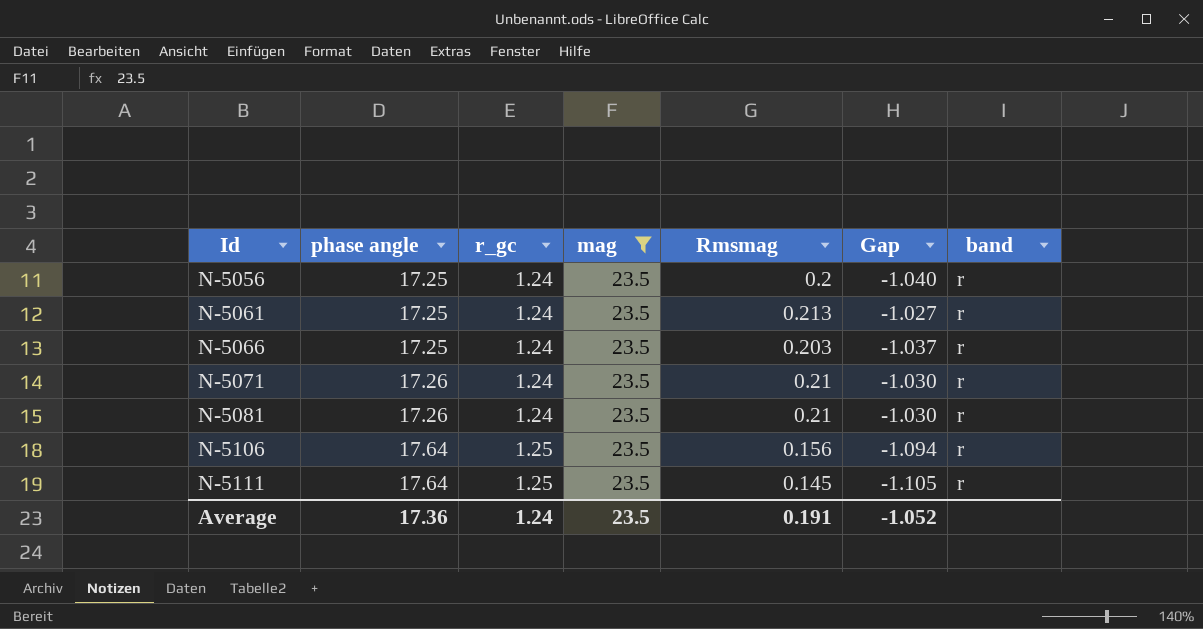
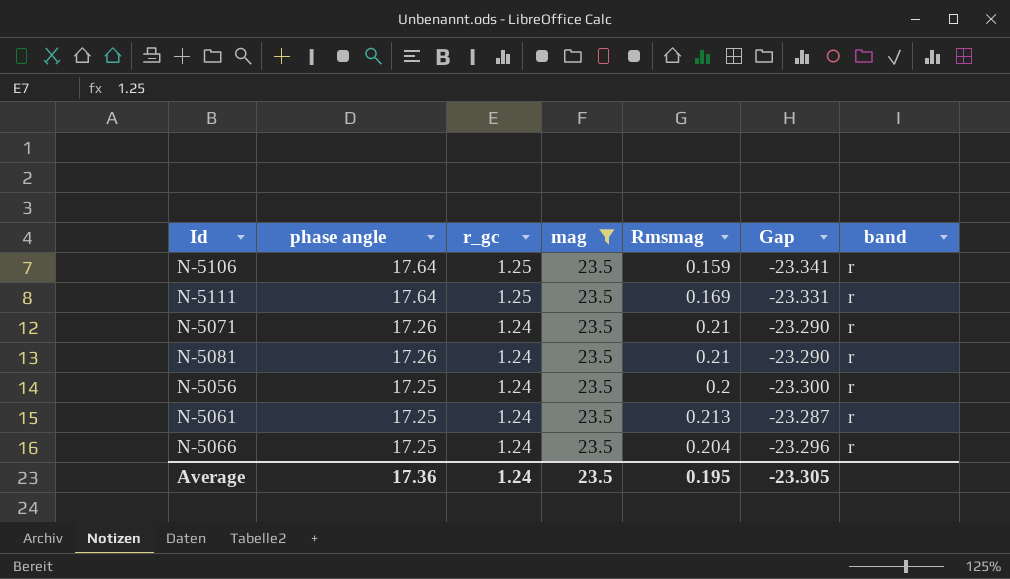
row order: Id ascending -> phase angle descending
column Gap | formula: [Rmsmag] - [r_gc] -> [Rmsmag] - [mag]
N-5106 | Rmsmag: 0.156 -> 0.159
N-5111 | Rmsmag: 0.145 -> 0.169
N-5066 | Rmsmag: 0.203 -> 0.204
Average | Rmsmag: 0.191 -> 0.195
Average | Gap: -1.052 -> -23.305

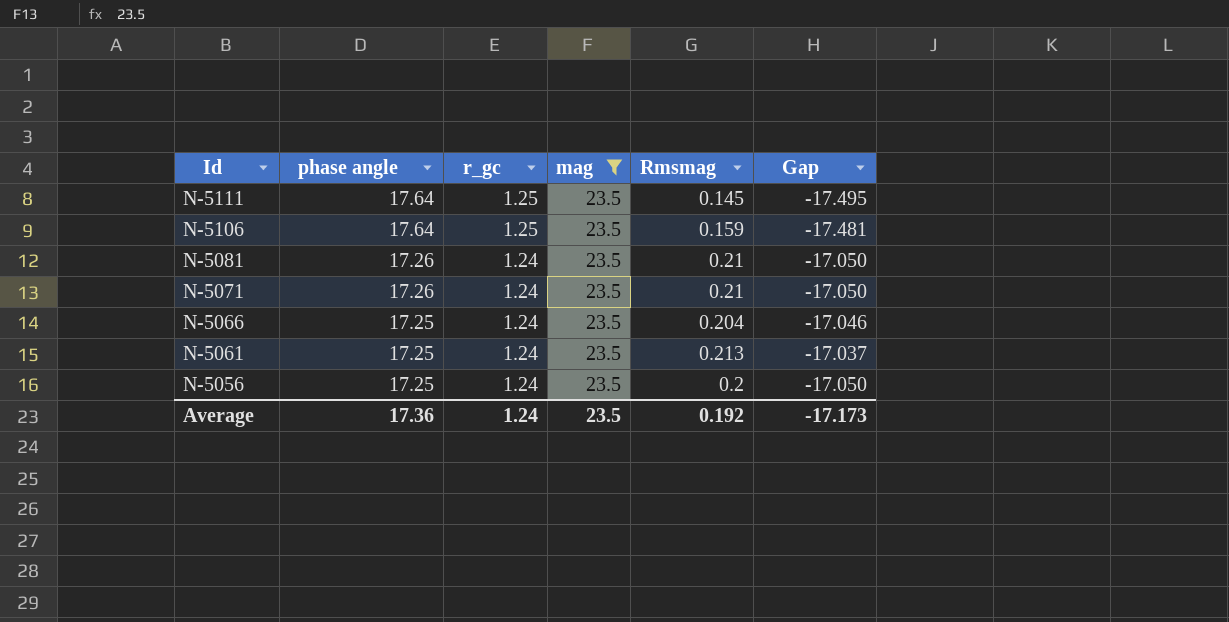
row order: phase angle descending -> Id descending
column band | position: 7 -> none
column Gap | formula: [Rmsmag] - [mag] -> [Rmsmag] - [phase angle]
N-5111 | Rmsmag: 0.169 -> 0.145
Average | Rmsmag: 0.195 -> 0.192
Average | Gap: -23.305 -> -17.173

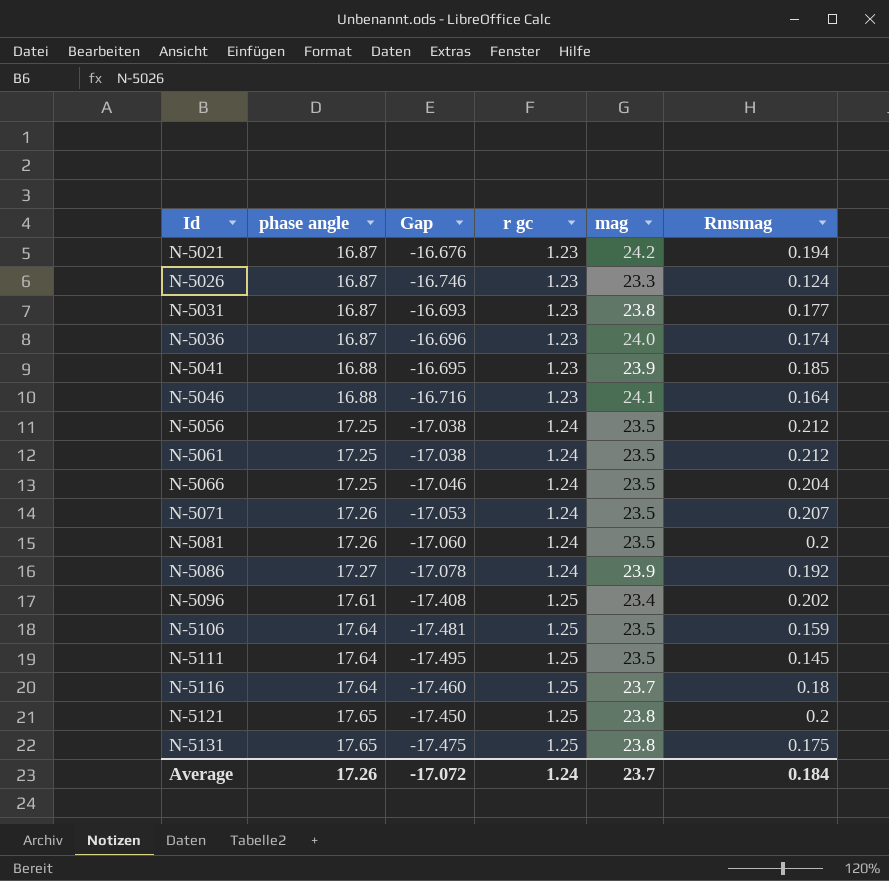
filter: mag = 23.5 -> none
row order: Id descending -> Id ascending
column Gap | position: 6 -> 3
column name: r_gc -> r gc
N-5056 | Gap: -17.050 -> -17.038
N-5056 | Rmsmag: 0.2 -> 0.212
N-5061 | Gap: -17.037 -> -17.038
N-5061 | Rmsmag: 0.213 -> 0.212
N-5071 | Gap: -17.050 -> -17.053
N-5071 | Rmsmag: 0.21 -> 0.207
N-5081 | Gap: -17.050 -> -17.060
N-5081 | Rmsmag: 0.21 -> 0.2
Average | phase angle: 17.36 -> 17.26
Average | Gap: -17.173 -> -17.072
Average | mag: 23.5 -> 23.7
Average | Rmsmag: 0.192 -> 0.184

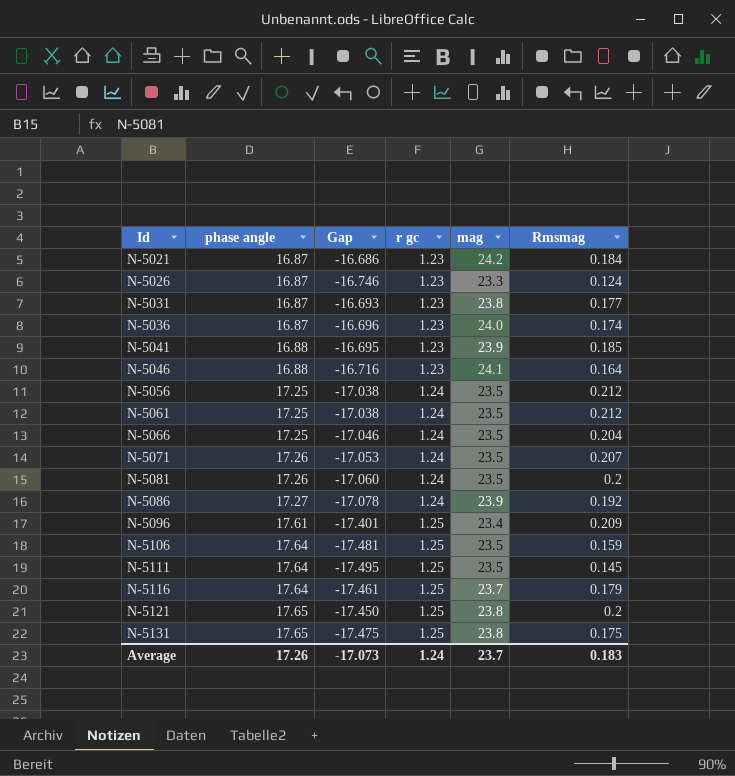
N-5021 | Gap: -16.676 -> -16.686
N-5021 | Rmsmag: 0.194 -> 0.184
N-5096 | Gap: -17.408 -> -17.401
N-5096 | Rmsmag: 0.202 -> 0.209
N-5116 | Gap: -17.460 -> -17.461
N-5116 | Rmsmag: 0.18 -> 0.179
Average | Gap: -17.072 -> -17.073
Average | Rmsmag: 0.184 -> 0.183

